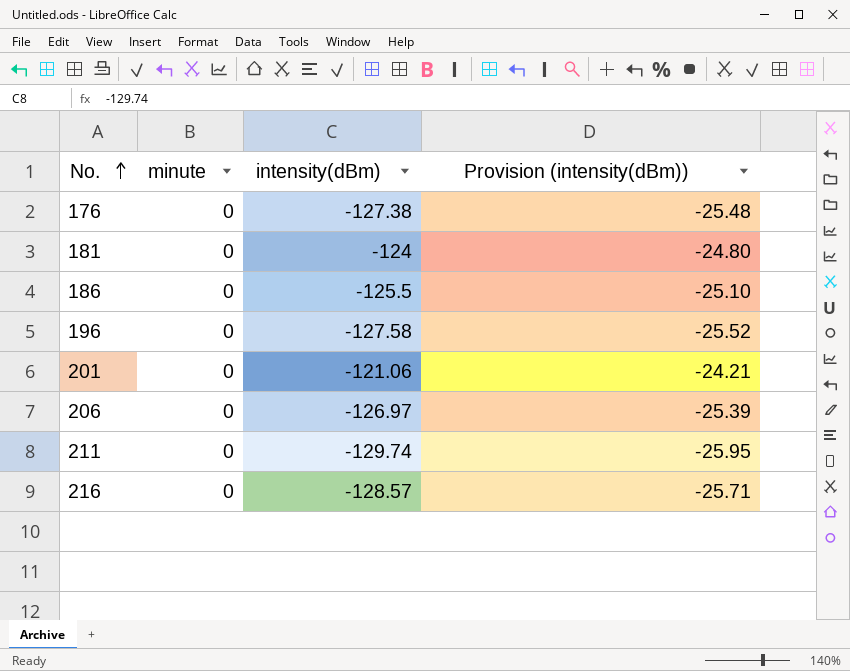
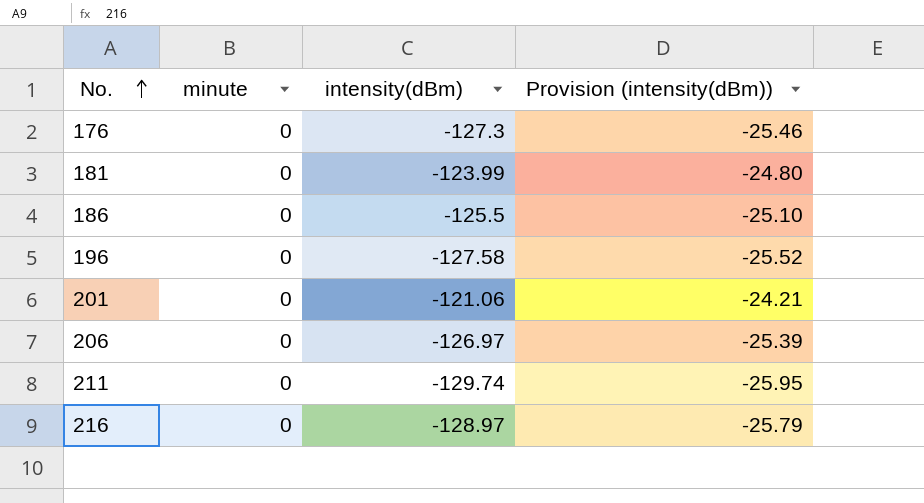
176 | intensity(dBm): -127.38 -> -127.3
176 | Provision (intensity(dBm)): -25.48 -> -25.46
181 | intensity(dBm): -124 -> -123.99
216 | intensity(dBm): -128.57 -> -128.97
216 | Provision (intensity(dBm)): -25.71 -> -25.79

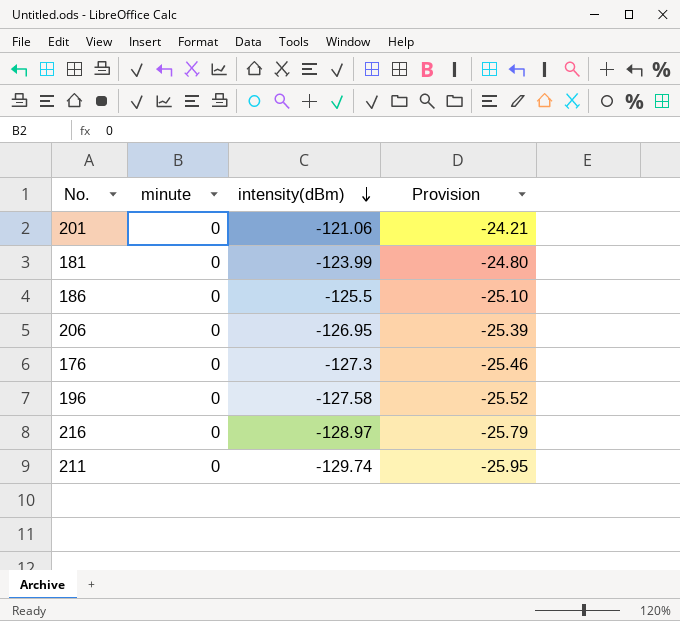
row order: No. ascending -> intensity(dBm) descending
column name: Provision (intensity(dBm)) -> Provision
206 | intensity(dBm): -126.97 -> -126.95

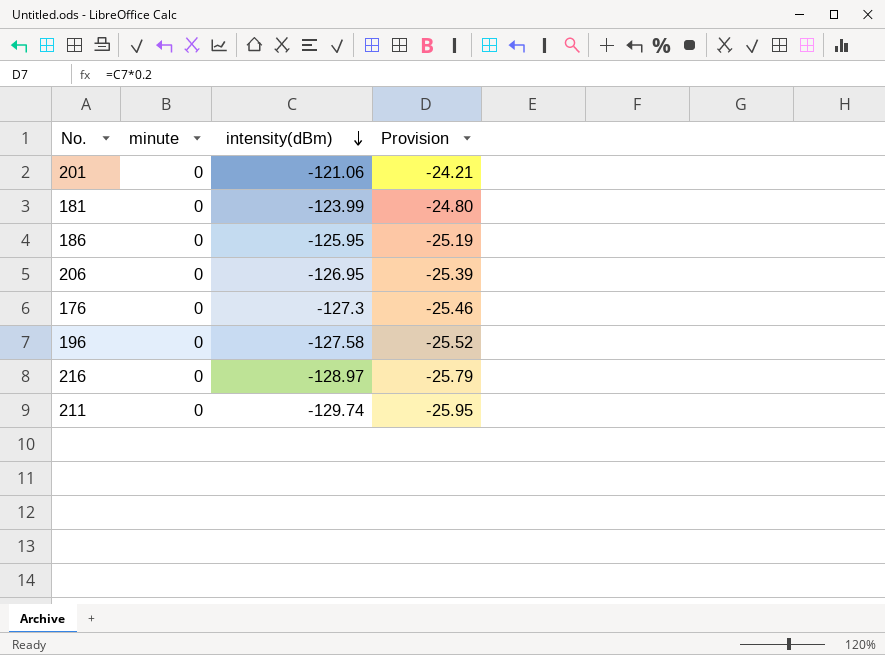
186 | intensity(dBm): -125.5 -> -125.95
186 | Provision: -25.10 -> -25.19

